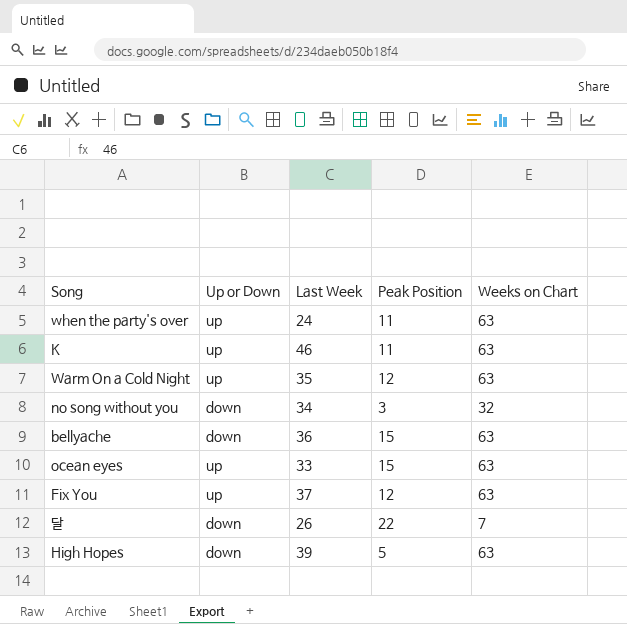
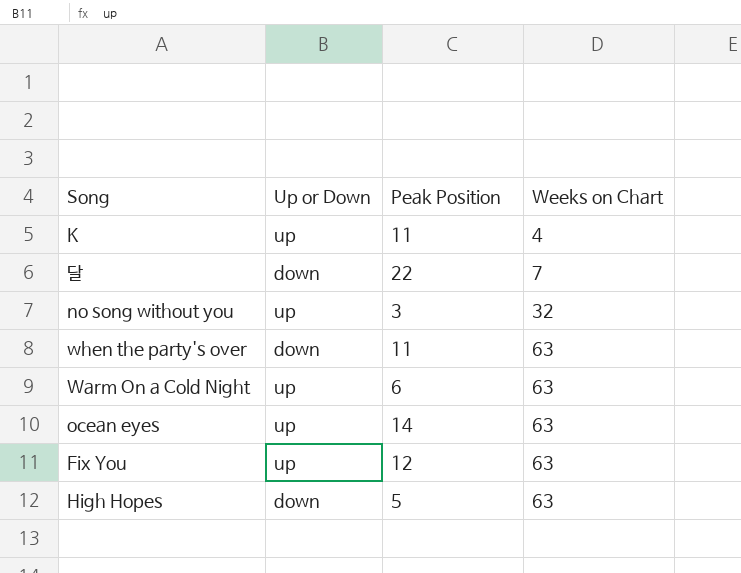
row order: none -> Weeks on Chart ascending
column Last Week | position: 3 -> none
row bellyache: down | 36 | 15 | 63 -> none
K | Weeks on Chart: 63 -> 4
no song without you | Up or Down: down -> up
when the party's over | Up or Down: up -> down
Warm On a Cold Night | Peak Position: 12 -> 6
ocean eyes | Peak Position: 15 -> 14

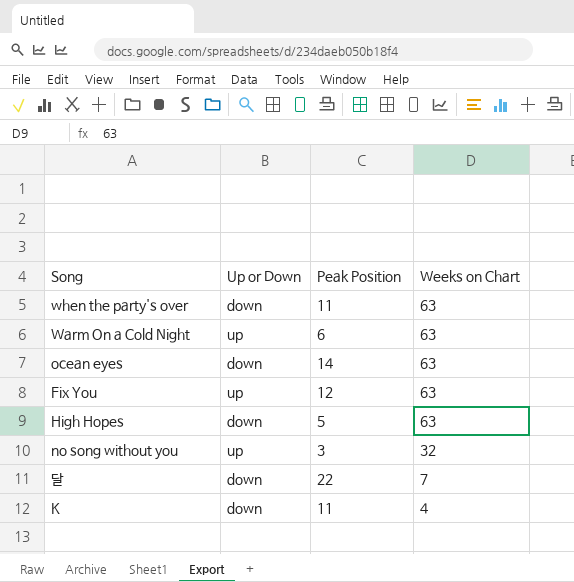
row order: Weeks on Chart ascending -> Weeks on Chart descending
ocean eyes | Up or Down: up -> down
K | Up or Down: up -> down

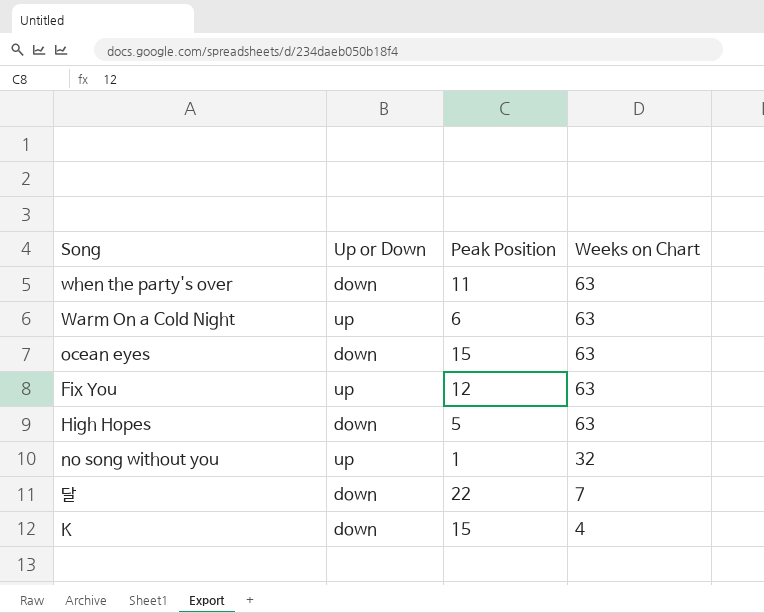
ocean eyes | Peak Position: 14 -> 15
no song without you | Peak Position: 3 -> 1
K | Peak Position: 11 -> 15

